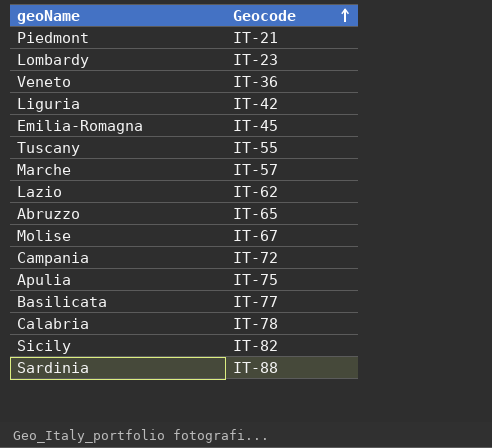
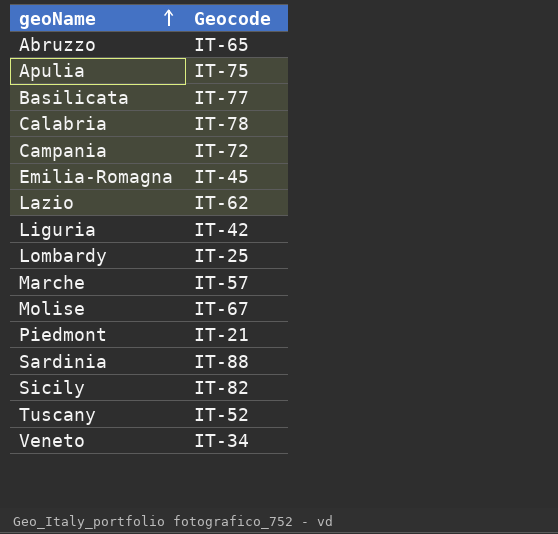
row order: Geocode ascending -> geoName ascending
Lombardy | Geocode: IT-23 -> IT-25
Tuscany | Geocode: IT-55 -> IT-52
Veneto | Geocode: IT-36 -> IT-34

